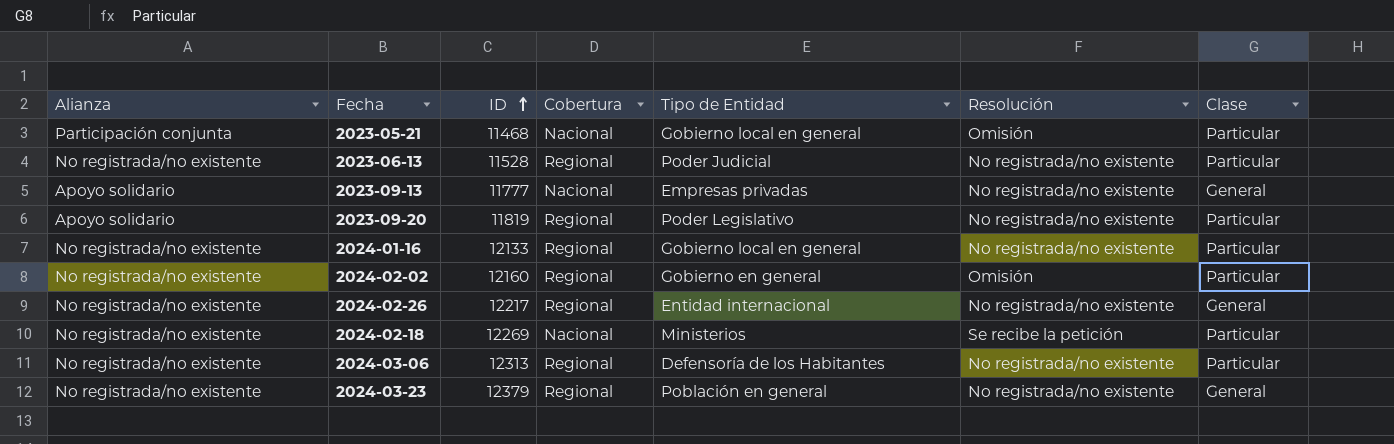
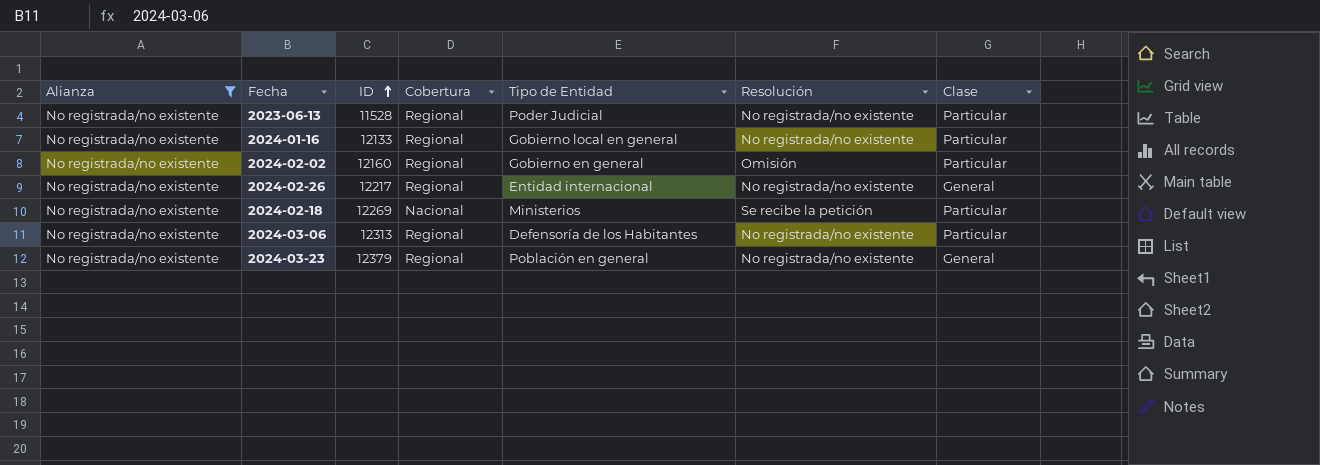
filter: none -> Alianza = No registrada/no existente

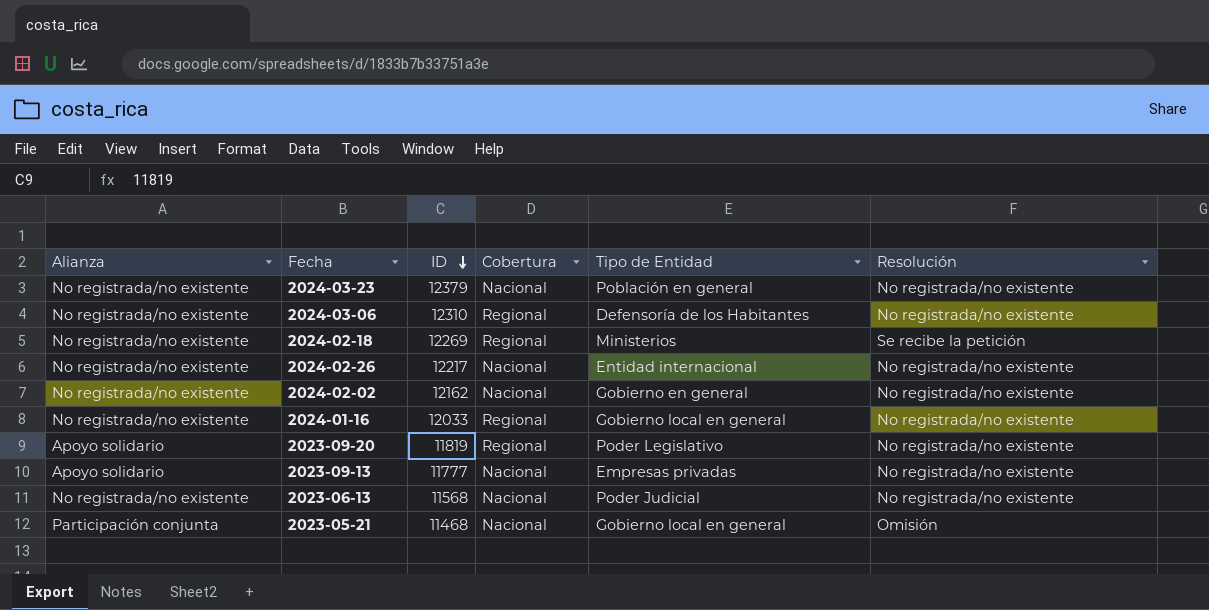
filter: Alianza = No registrada/no existente -> none
row order: ID ascending -> ID descending
column Clase | position: 7 -> none
2024-03-23 | Cobertura: Regional -> Nacional
2024-03-06 | ID: 12313 -> 12310
2024-02-18 | Cobertura: Nacional -> Regional
2024-02-26 | Cobertura: Regional -> Nacional
2024-02-02 | ID: 12160 -> 12162
2024-02-02 | Cobertura: Regional -> Nacional
2024-02-02 | Resolución: Omisión -> No registrada/no existente
2024-01-16 | ID: 12133 -> 12033
2023-06-13 | ID: 11528 -> 11568
2023-06-13 | Cobertura: Regional -> Nacional

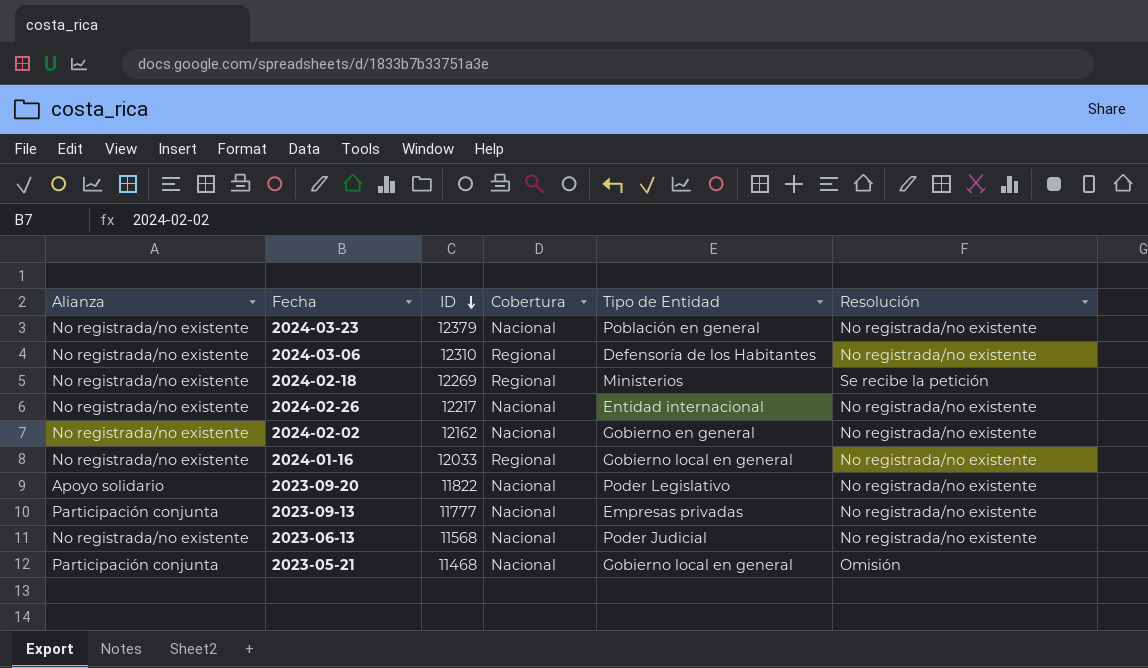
2023-09-20 | ID: 11819 -> 11822
2023-09-20 | Cobertura: Regional -> Nacional
2023-09-13 | Alianza: Apoyo solidario -> Participación conjunta

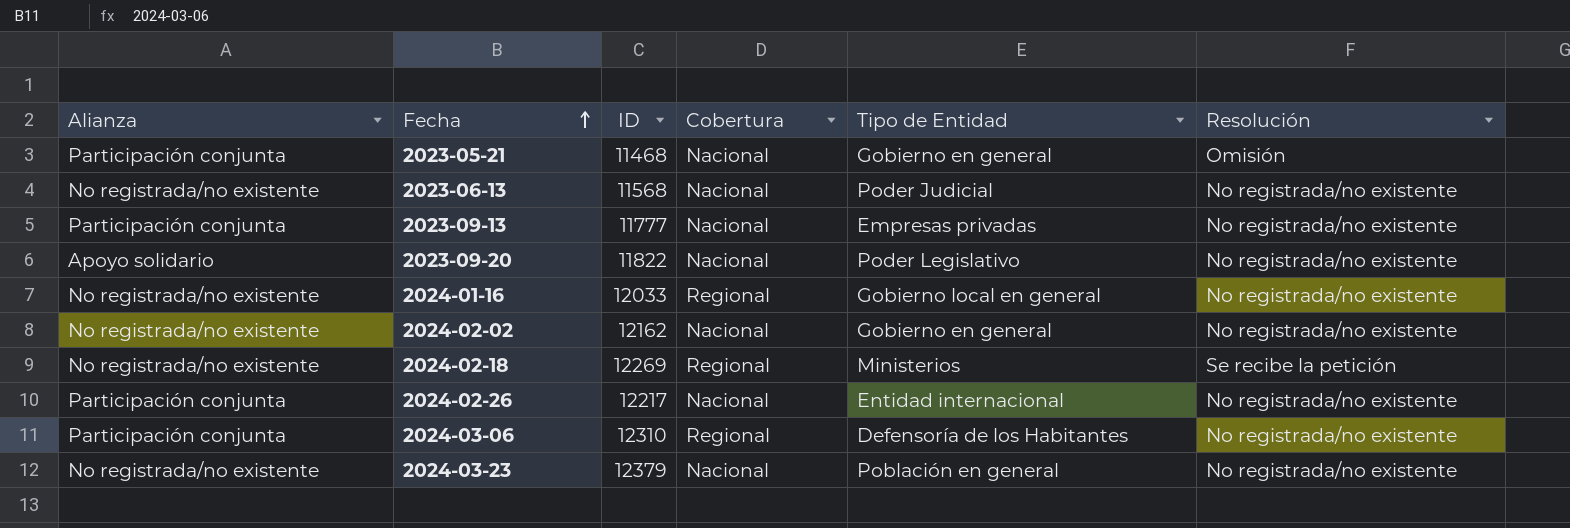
row order: ID descending -> Fecha ascending
2023-05-21 | Tipo de Entidad: Gobierno local en general -> Gobierno en general
2024-02-26 | Alianza: No registrada/no existente -> Participación conjunta
2024-03-06 | Alianza: No registrada/no existente -> Participación conjunta

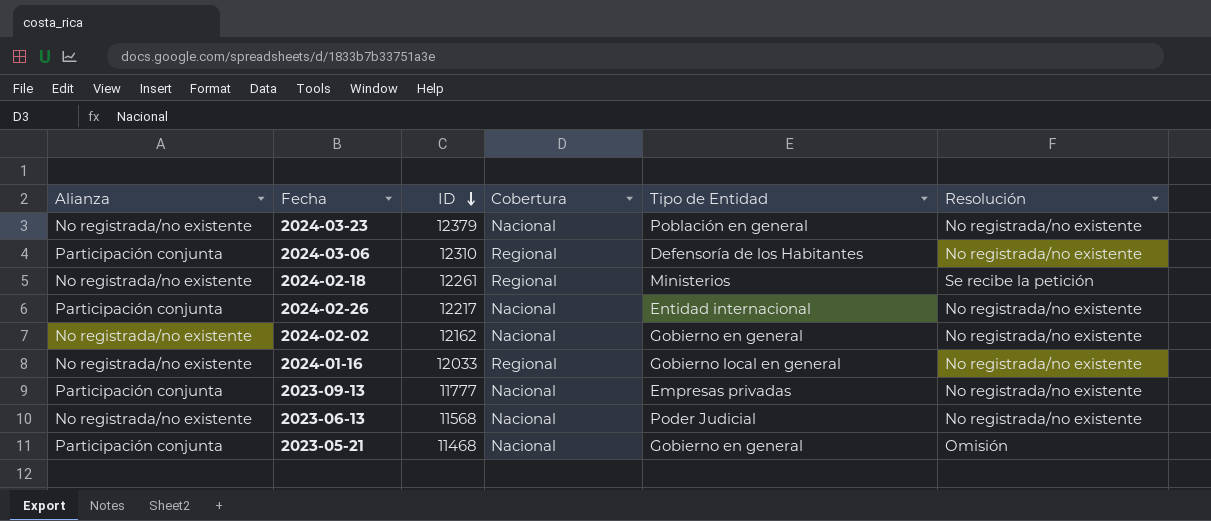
row order: Fecha ascending -> ID descending
row 2023-09-20: Apoyo solidario | 11822 | Nacional | Poder Legislativo | No registrada/no existente -> none
2024-02-18 | ID: 12269 -> 12261

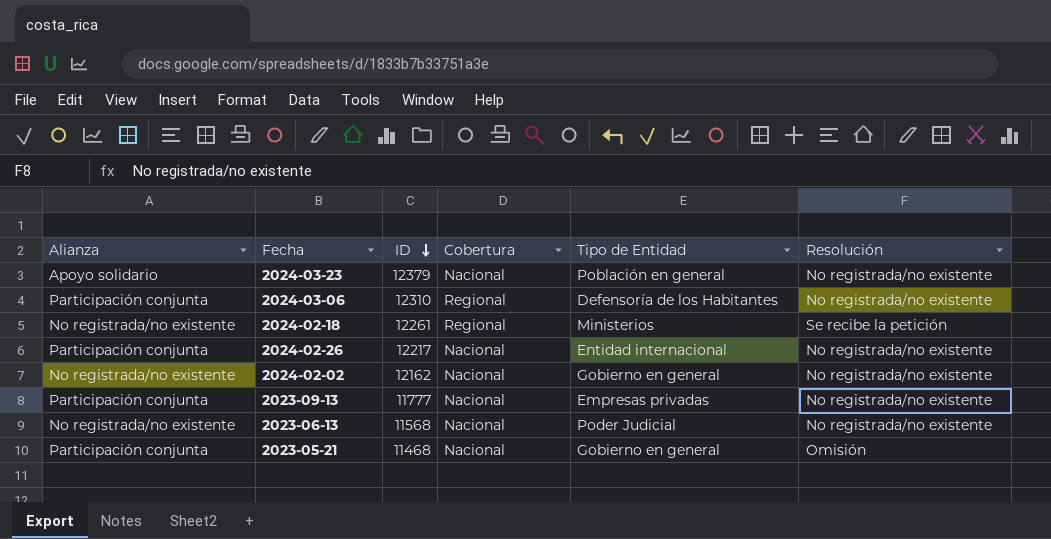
row 2024-01-16: No registrada/no existente | 12033 | Regional | Gobierno local en general | No registrada/no existente -> none
2024-03-23 | Alianza: No registrada/no existente -> Apoyo solidario

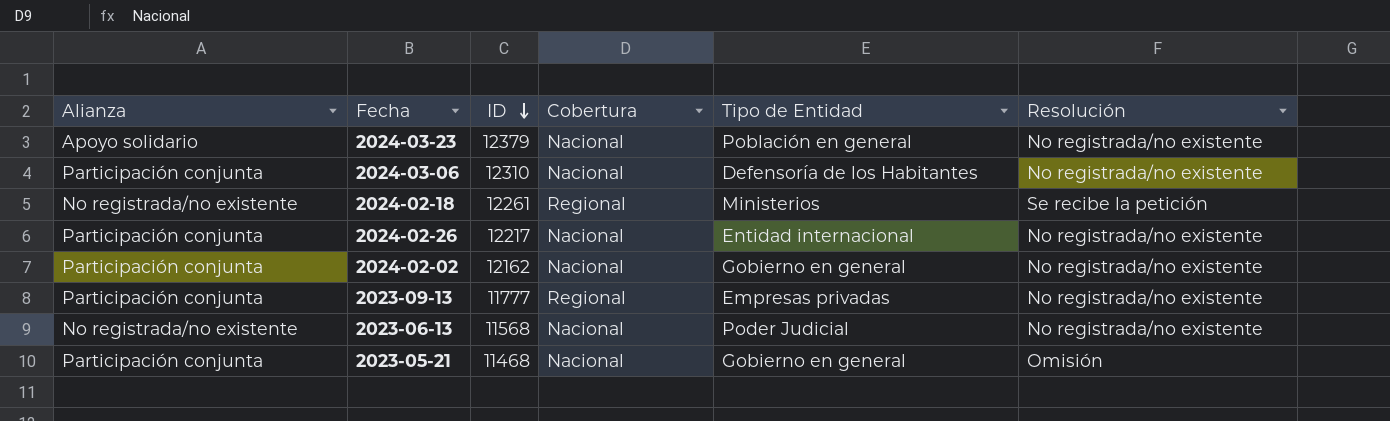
2024-03-06 | Cobertura: Regional -> Nacional
2024-02-02 | Alianza: No registrada/no existente -> Participación conjunta
2023-09-13 | Cobertura: Nacional -> Regional

